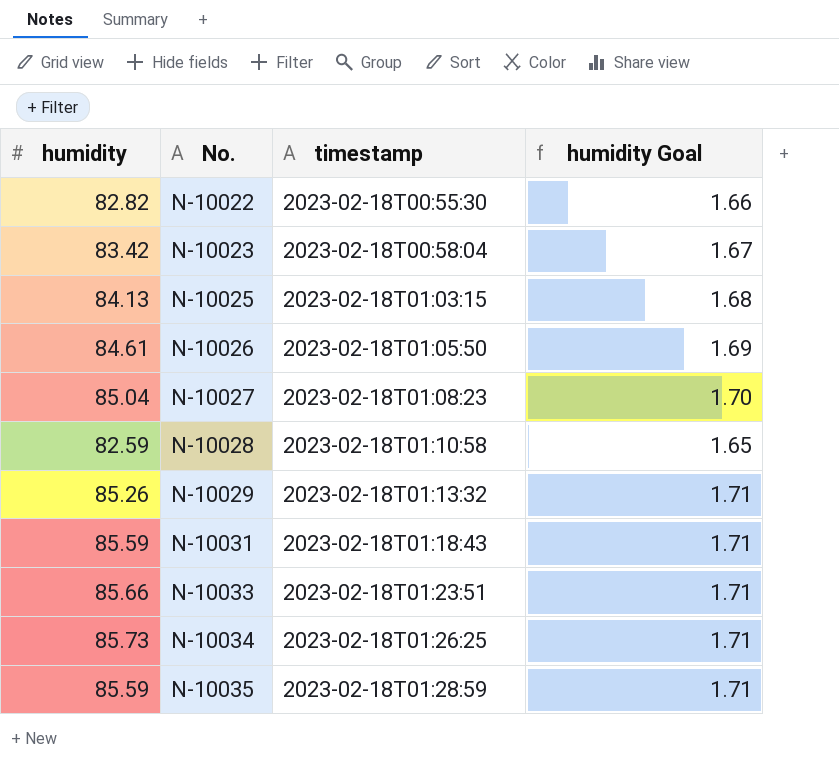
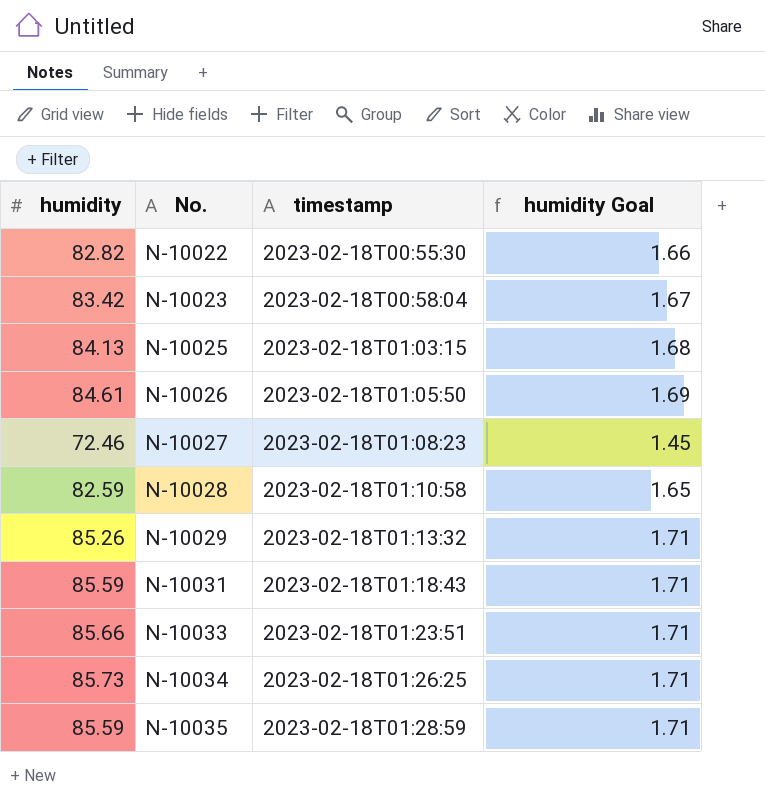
N-10027 | humidity: 85.04 -> 72.46
N-10027 | humidity Goal: 1.70 -> 1.45

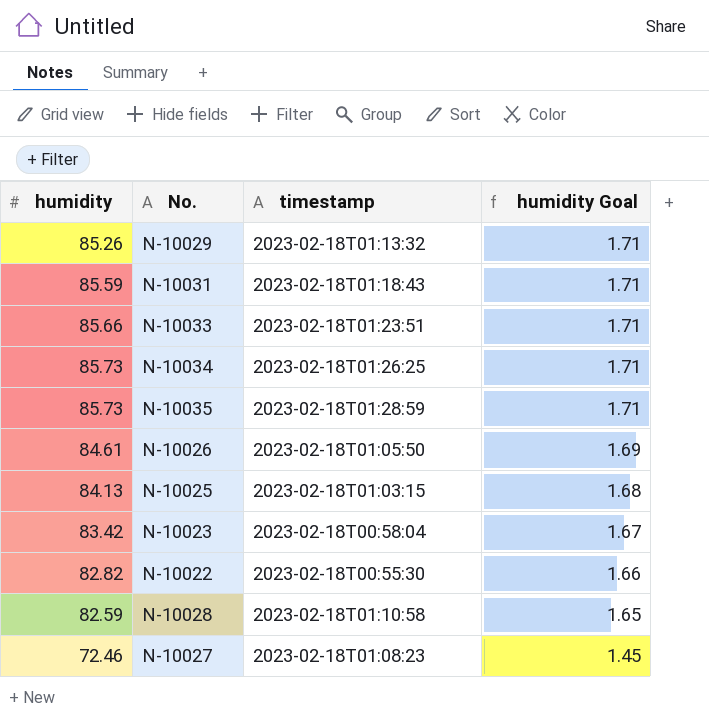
row order: No. ascending -> humidity Goal descending
N-10035 | humidity: 85.59 -> 85.73

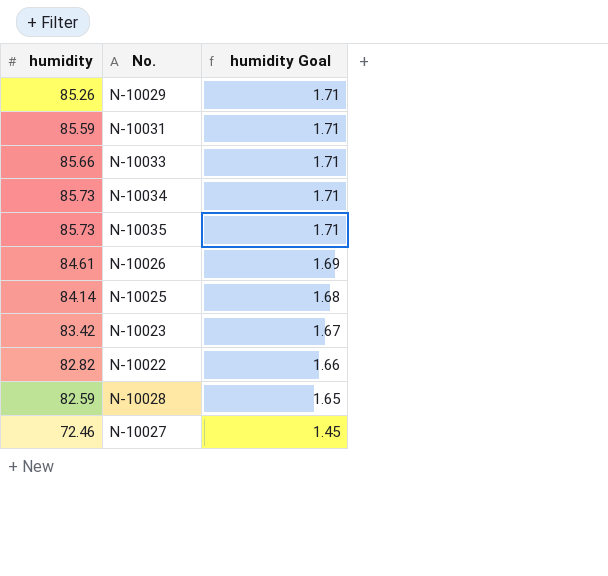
column timestamp | position: 3 -> none
N-10025 | humidity: 84.13 -> 84.14

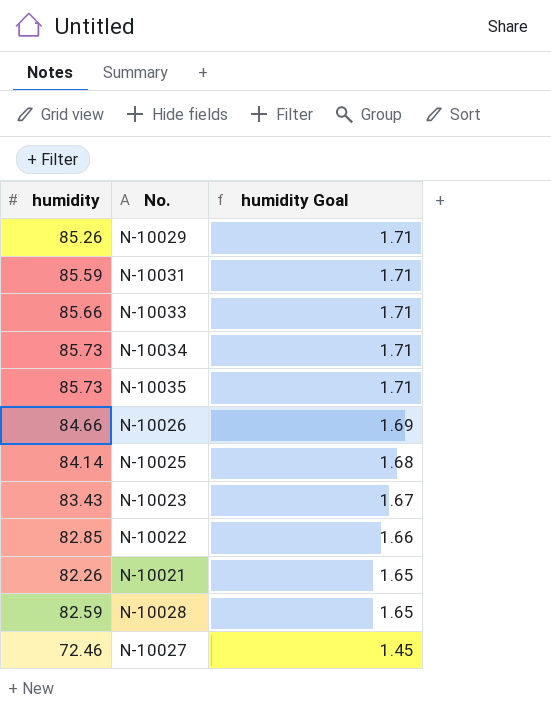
N-10026 | humidity: 84.61 -> 84.66
N-10023 | humidity: 83.42 -> 83.43
N-10022 | humidity: 82.82 -> 82.85
row N-10021: none -> 82.26 | 1.65

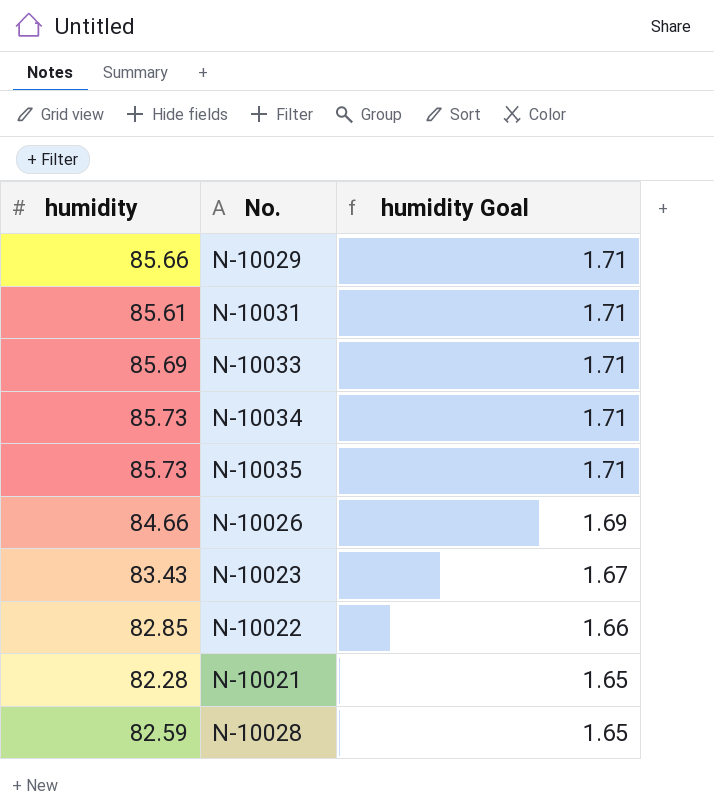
row N-10025: 84.14 | 1.68 -> none
row N-10027: 72.46 | 1.45 -> none
N-10029 | humidity: 85.26 -> 85.66
N-10031 | humidity: 85.59 -> 85.61
N-10033 | humidity: 85.66 -> 85.69
N-10021 | humidity: 82.26 -> 82.28

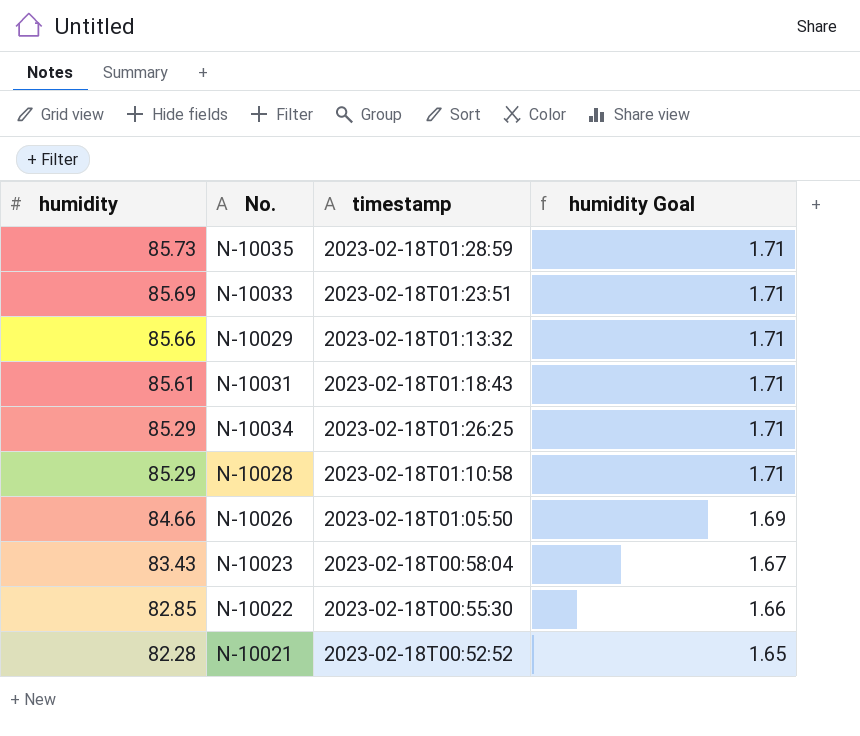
row order: humidity Goal descending -> humidity descending
column timestamp | position: none -> 3
N-10034 | humidity: 85.73 -> 85.29
N-10028 | humidity: 82.59 -> 85.29
N-10028 | humidity Goal: 1.65 -> 1.71

